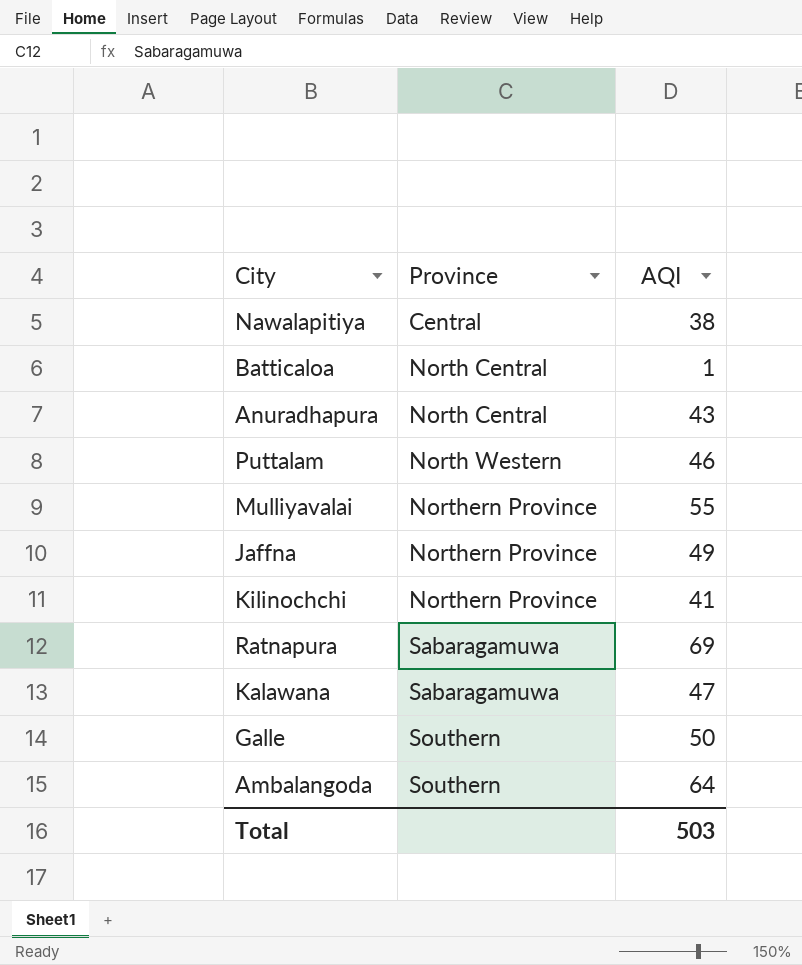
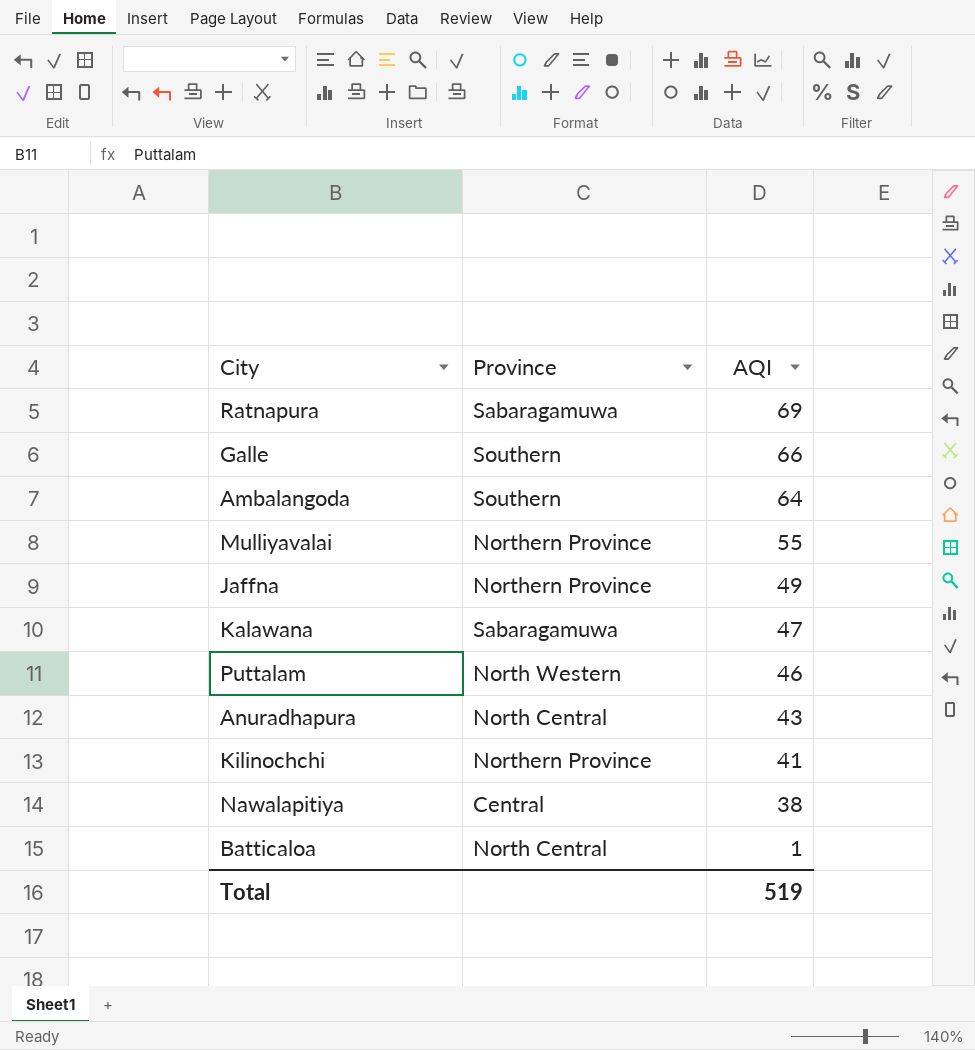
row order: Province ascending -> AQI descending
Galle | AQI: 50 -> 66
Total | AQI: 503 -> 519

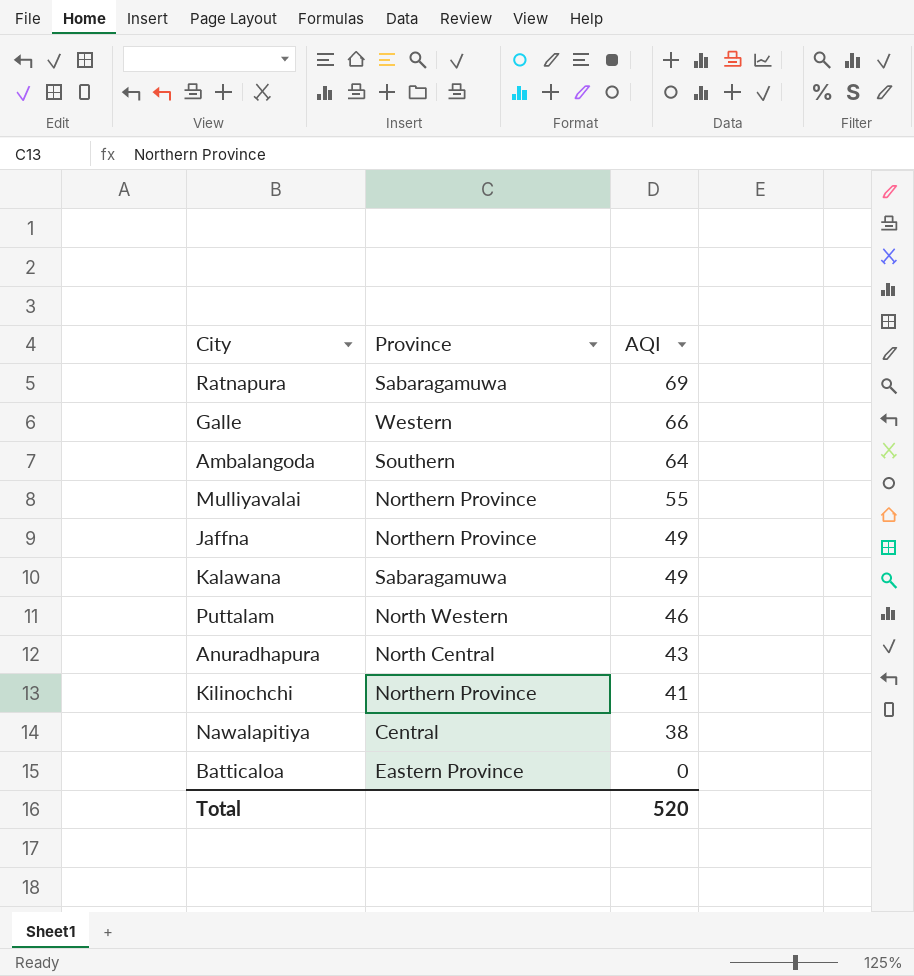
Galle | Province: Southern -> Western
Kalawana | AQI: 47 -> 49
Batticaloa | Province: North Central -> Eastern Province
Batticaloa | AQI: 1 -> 0
Total | AQI: 519 -> 520

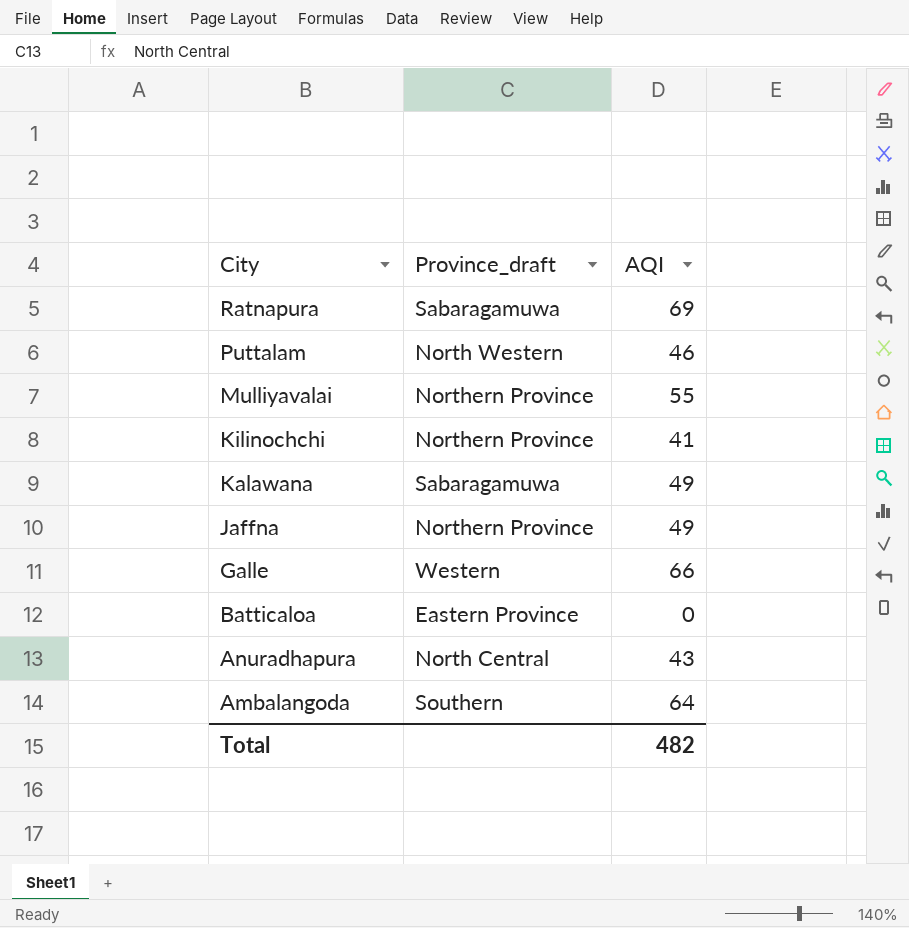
row order: AQI descending -> City descending
column name: Province -> Province_draft
row Nawalapitiya: Central | 38 -> none
Total | AQI: 520 -> 482

